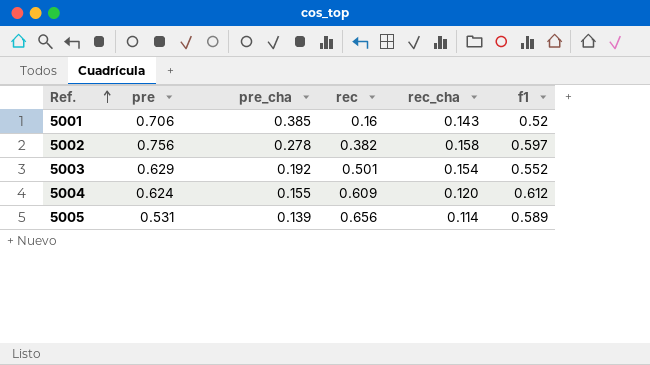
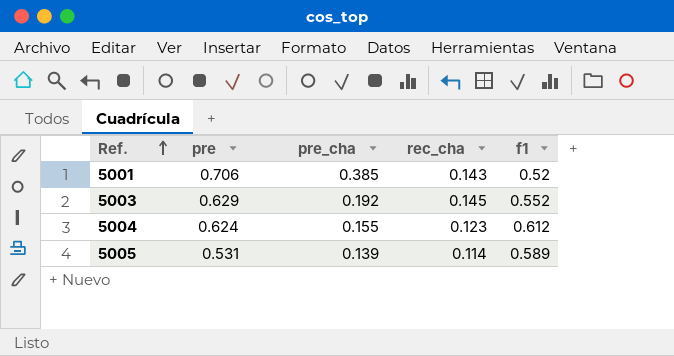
column rec | position: 4 -> none
row 5002: 0.756 | 0.278 | 0.382 | 0.158 | 0.597 -> none
5003 | rec_cha: 0.154 -> 0.145
5004 | rec_cha: 0.120 -> 0.123

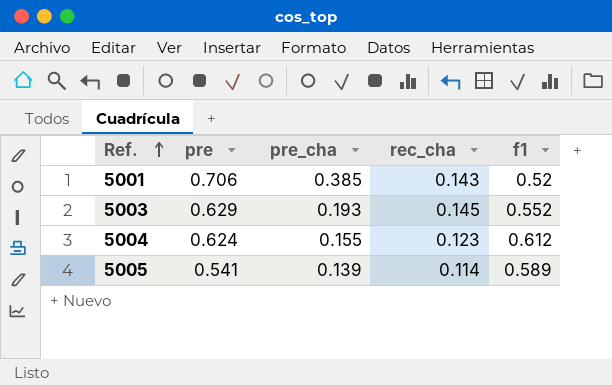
5003 | pre_cha: 0.192 -> 0.193
5005 | pre: 0.531 -> 0.541

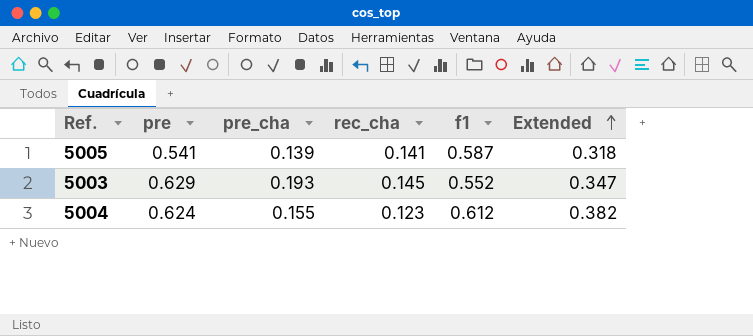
row order: Ref. ascending -> Extended ascending
column Extended | formula: none -> [pre] * [f1]
row 5001: 0.706 | 0.385 | 0.143 | 0.52 -> none
5005 | rec_cha: 0.114 -> 0.141
5005 | f1: 0.589 -> 0.587

